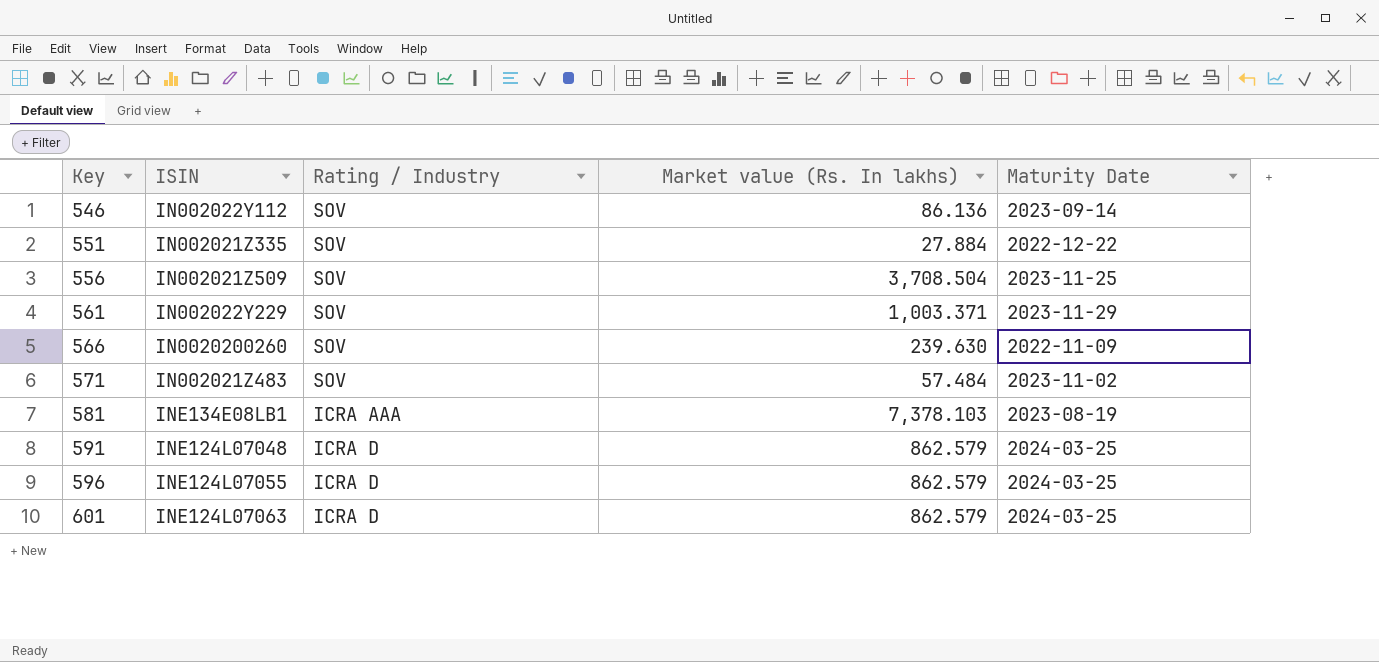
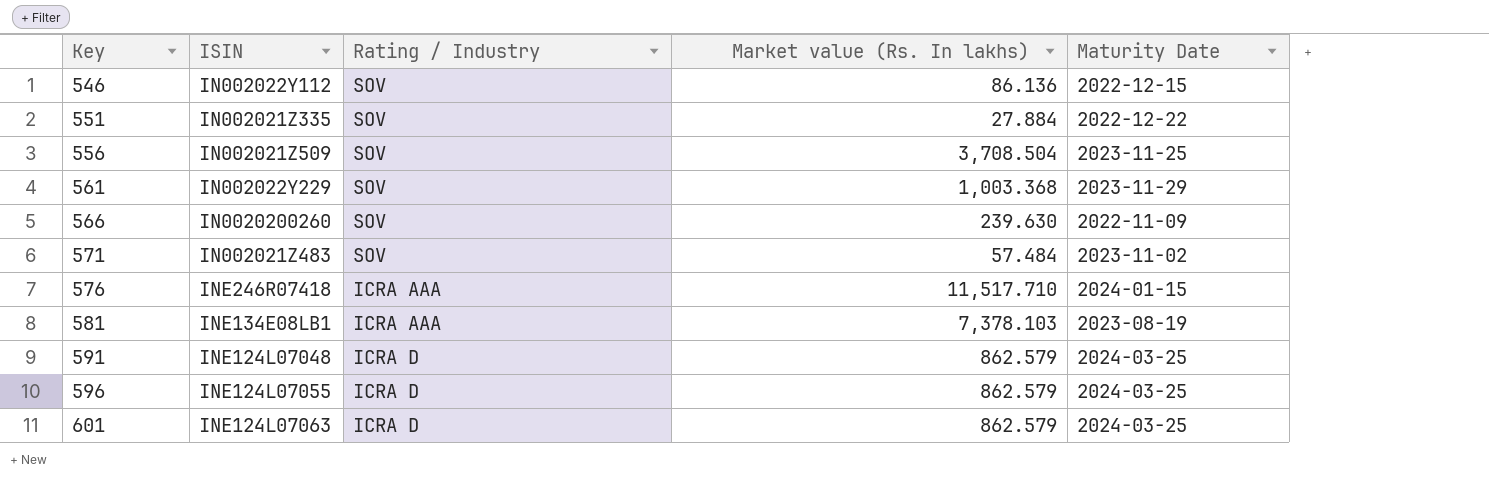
546 | Maturity Date: 2023-09-14 -> 2022-12-15
561 | Market value (Rs. In lakhs): 1,003.371 -> 1,003.368
row 576: none -> INE246R07418 | ICRA AAA | 11,517.710 | 2024-01-15

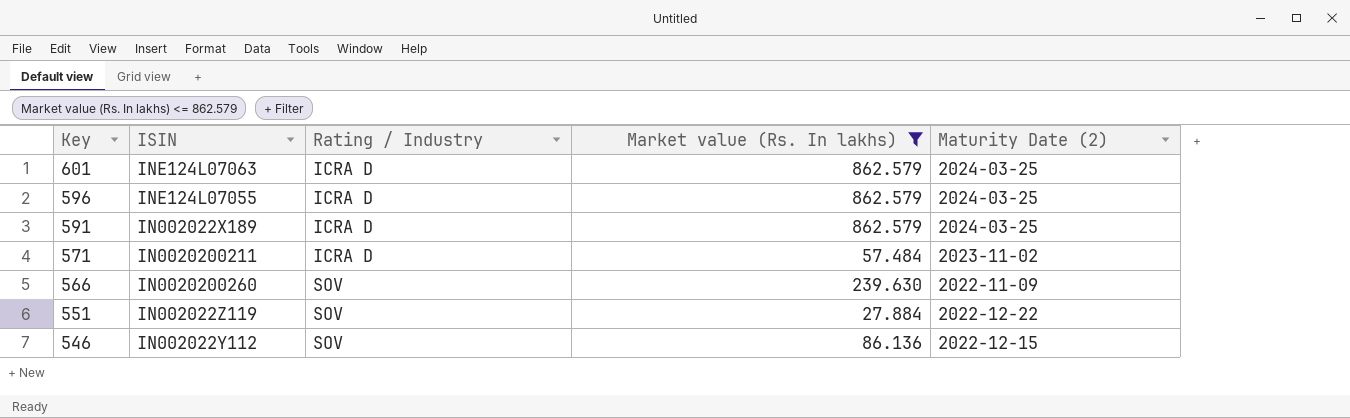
filter: none -> Market value (Rs. In lakhs) <= 862.579
row order: Key ascending -> Key descending
column name: Maturity Date -> Maturity Date (2)
591 | ISIN: INE124L07048 -> IN002022X189
571 | ISIN: IN002021Z483 -> IN0020200211
571 | Rating / Industry: SOV -> ICRA D
551 | ISIN: IN002021Z335 -> IN002022Z119

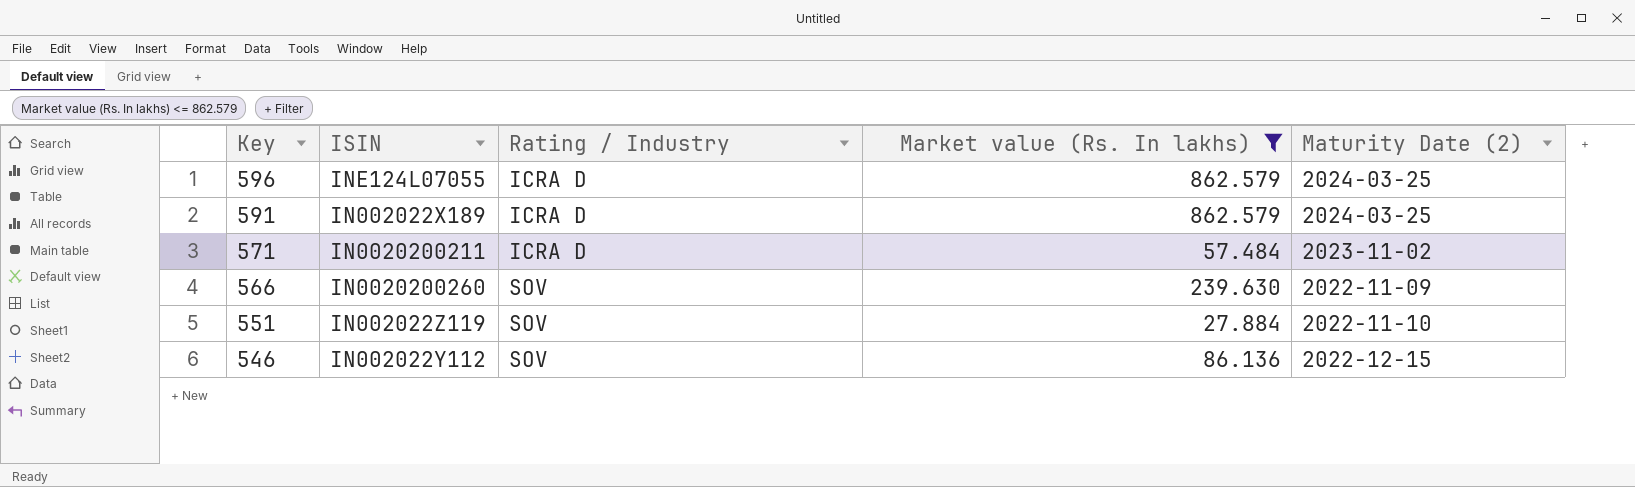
row 601: INE124L07063 | ICRA D | 862.579 | 2024-03-25 -> none
551 | Maturity Date (2): 2022-12-22 -> 2022-11-10

